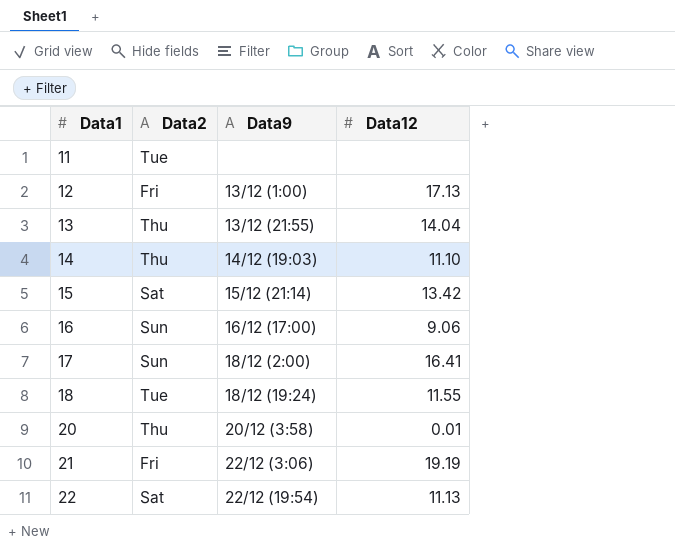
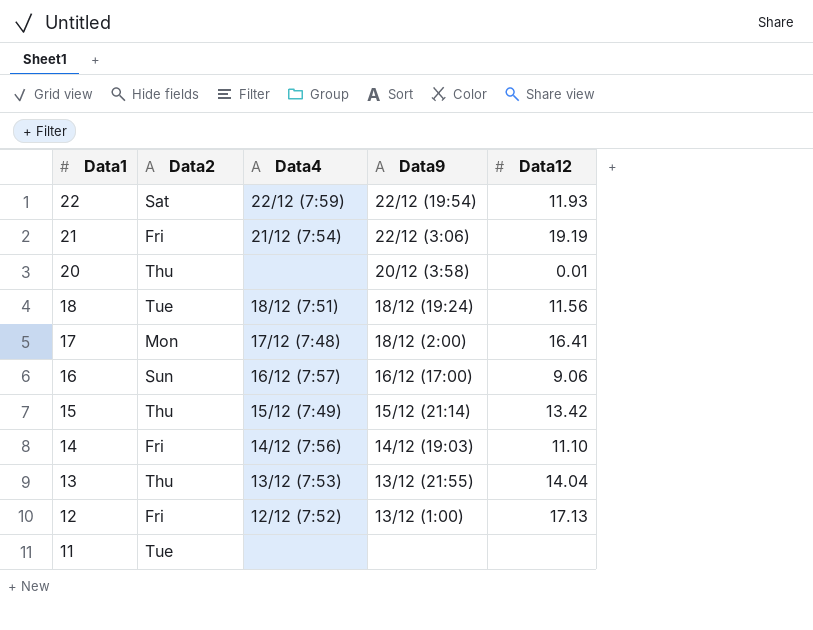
row order: Data1 ascending -> Data1 descending
column Data4 | position: none -> 3
22 | Data12: 11.13 -> 11.93
18 | Data12: 11.55 -> 11.56
17 | Data2: Sun -> Mon
15 | Data2: Sat -> Thu
14 | Data2: Thu -> Fri

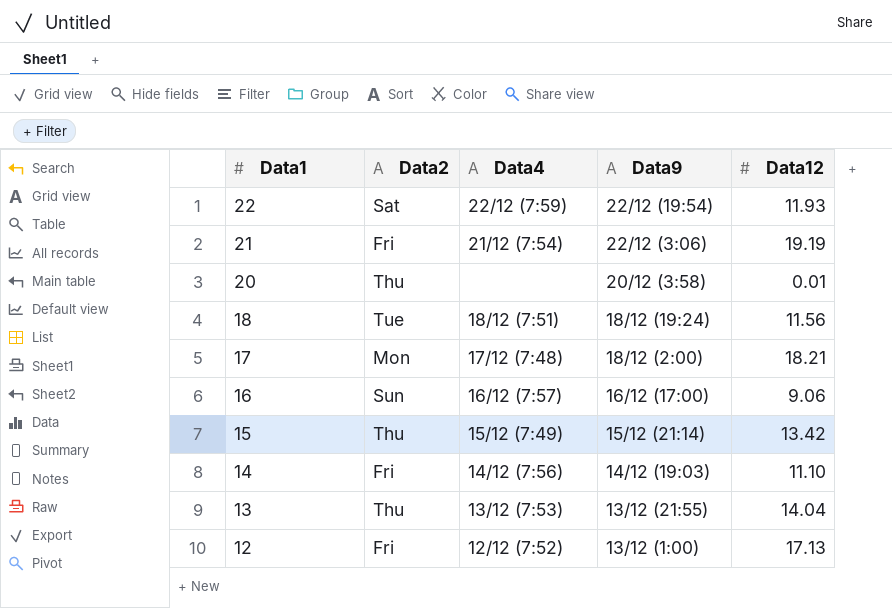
row 11: Tue | none | none | none -> none
17 | Data12: 16.41 -> 18.21

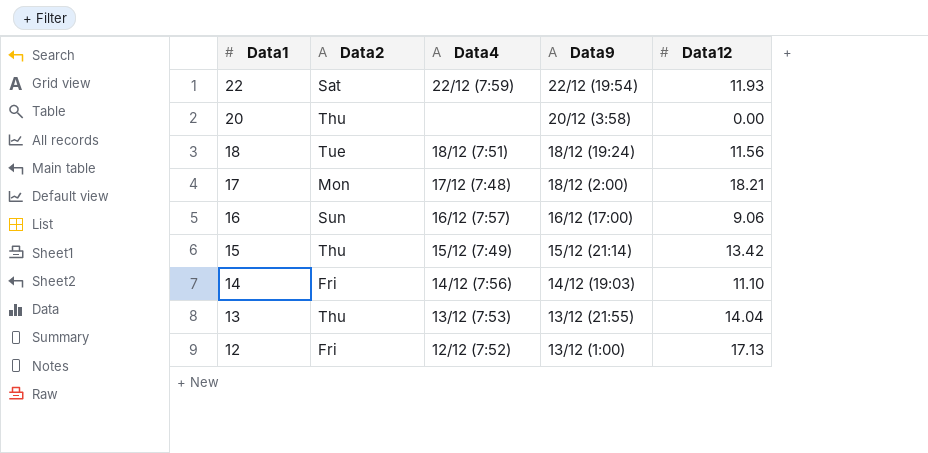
row 21: Fri | 21/12 (7:54) | 22/12 (3:06) | 19.19 -> none
20 | Data12: 0.01 -> 0.00

